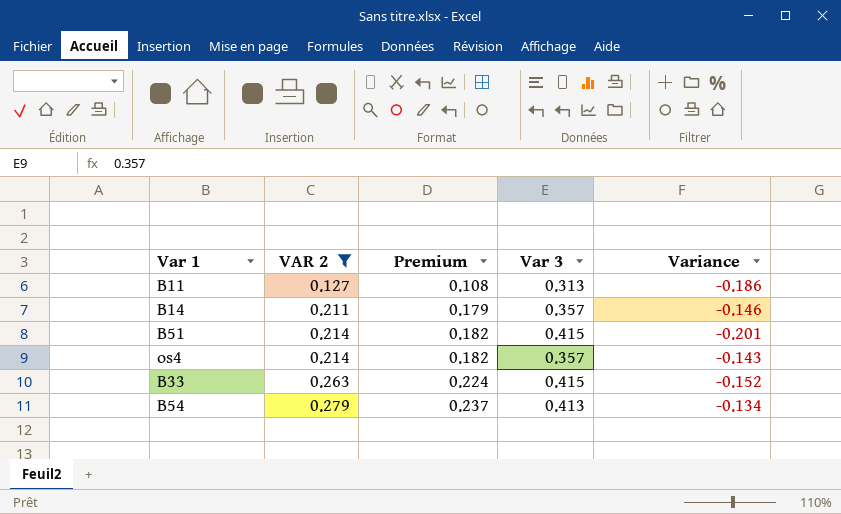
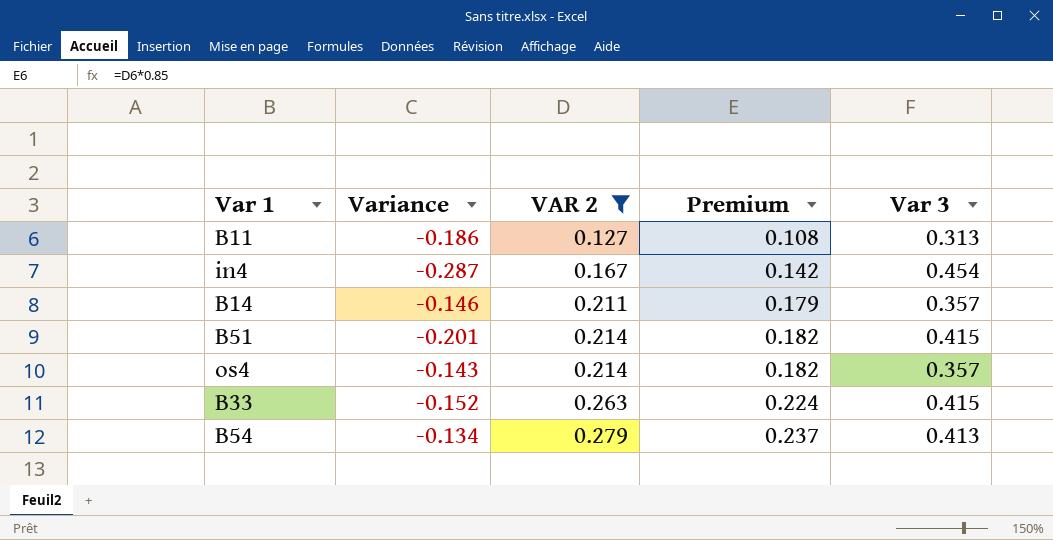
column Variance | position: 5 -> 2
row in4: none -> -0.287 | 0.167 | 0.142 | 0.454

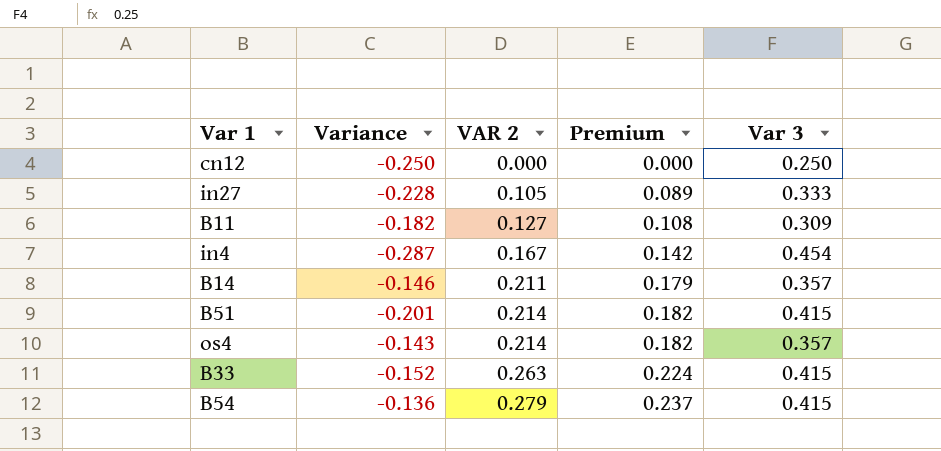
filter: VAR 2 >= 0.127 -> none
B11 | Variance: -0.186 -> -0.182
B11 | Var 3: 0.313 -> 0.309
B54 | Variance: -0.134 -> -0.136
B54 | Var 3: 0.413 -> 0.415

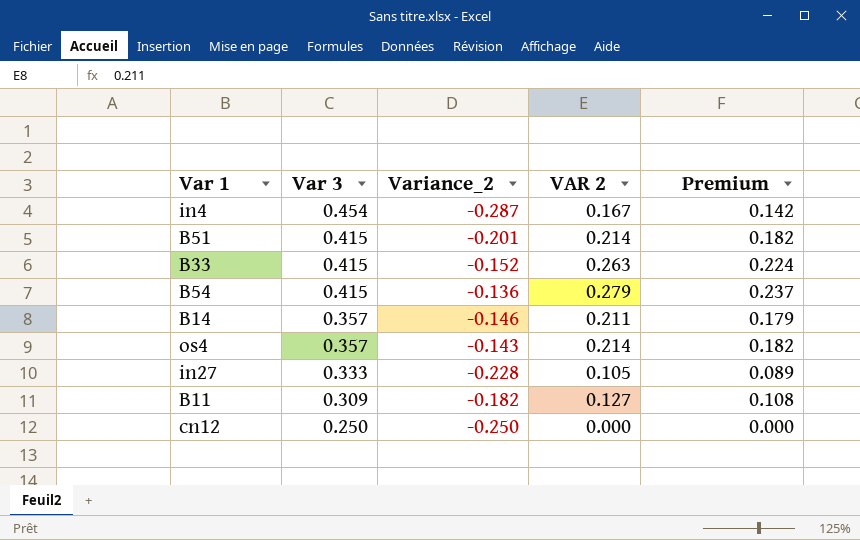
row order: VAR 2 ascending -> Var 3 descending
column Var 3 | position: 5 -> 2
column name: Variance -> Variance_2

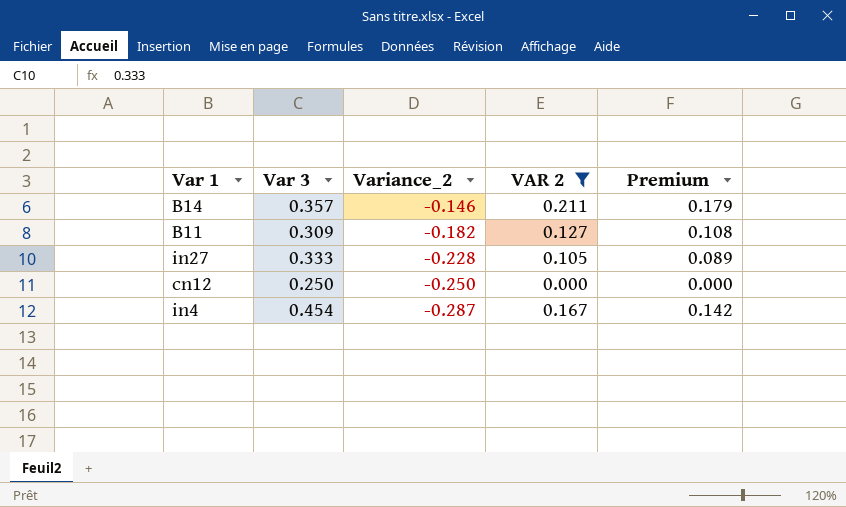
filter: none -> VAR 2 <= 0.211
row order: Var 3 descending -> Variance_2 descending

